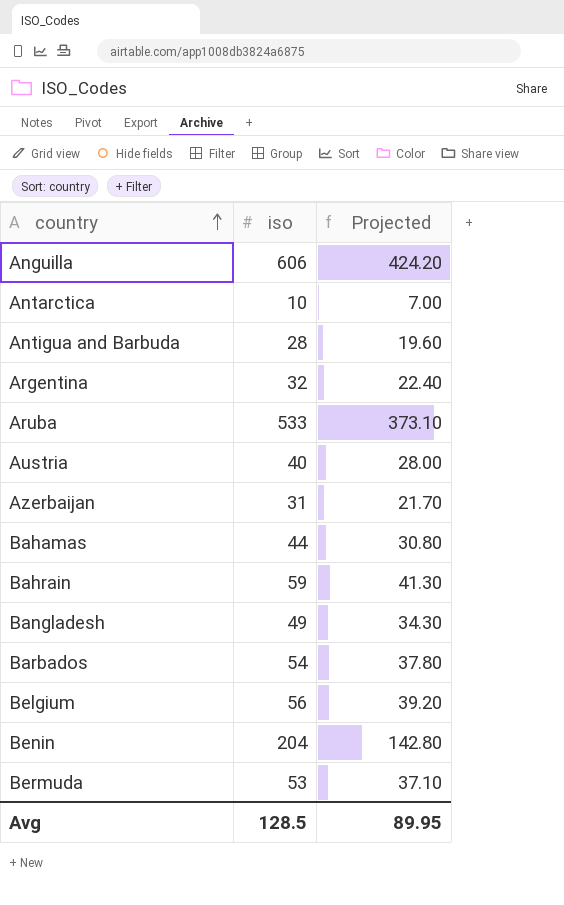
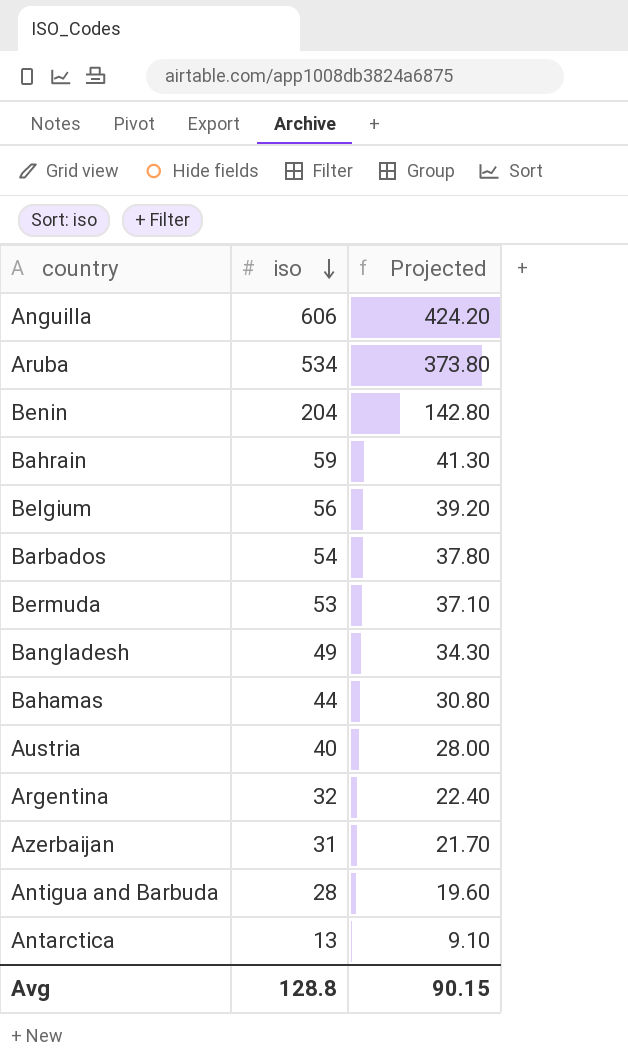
row order: country ascending -> iso descending
Aruba | iso: 533 -> 534
Aruba | Projected: 373.10 -> 373.80
Antarctica | iso: 10 -> 13
Antarctica | Projected: 7.00 -> 9.10
Avg | iso: 128.5 -> 128.8
Avg | Projected: 89.95 -> 90.15

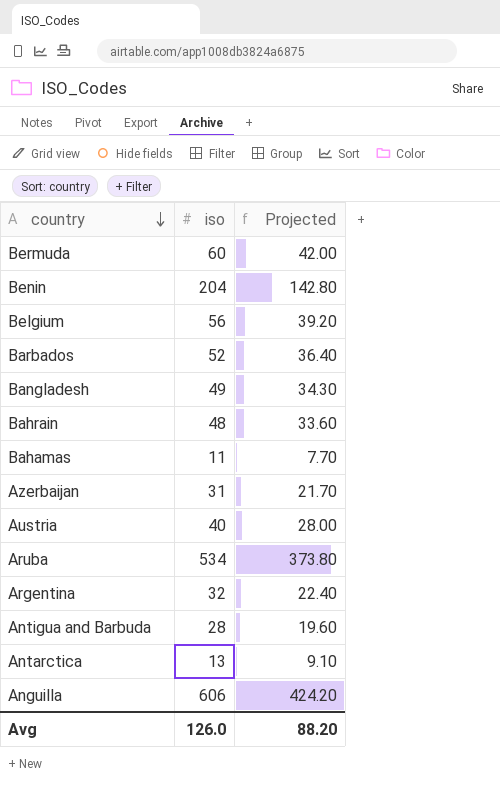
row order: iso descending -> country descending
Bermuda | iso: 53 -> 60
Bermuda | Projected: 37.10 -> 42.00
Barbados | iso: 54 -> 52
Barbados | Projected: 37.80 -> 36.40
Bahrain | iso: 59 -> 48
Bahrain | Projected: 41.30 -> 33.60
Bahamas | iso: 44 -> 11
Bahamas | Projected: 30.80 -> 7.70
Avg | iso: 128.8 -> 126.0
Avg | Projected: 90.15 -> 88.20

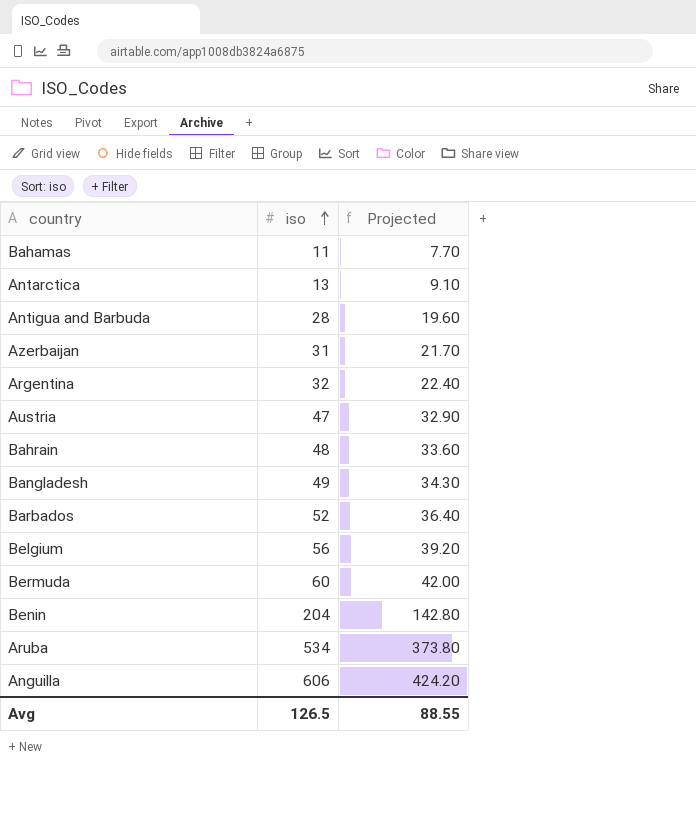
row order: country descending -> iso ascending
Austria | iso: 40 -> 47
Austria | Projected: 28.00 -> 32.90
Avg | iso: 126.0 -> 126.5
Avg | Projected: 88.20 -> 88.55

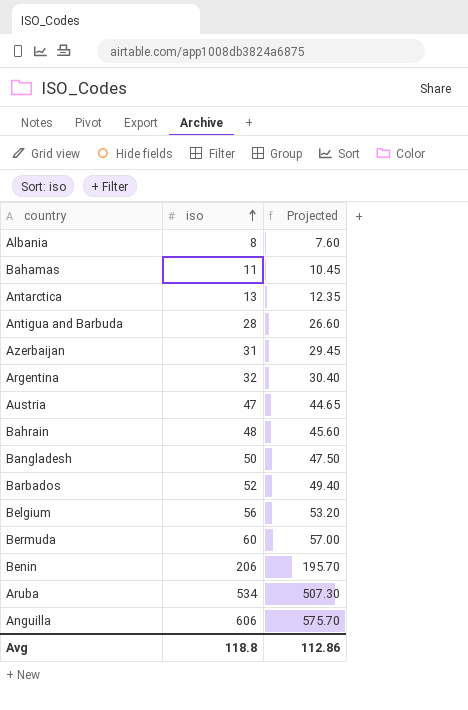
column Projected | formula: [iso] * 0.7 -> [iso] * 0.95
row Albania: none -> 8 | 7.60
Bangladesh | iso: 49 -> 50
Benin | iso: 204 -> 206
Avg | iso: 126.5 -> 118.8
Avg | Projected: 88.55 -> 112.86

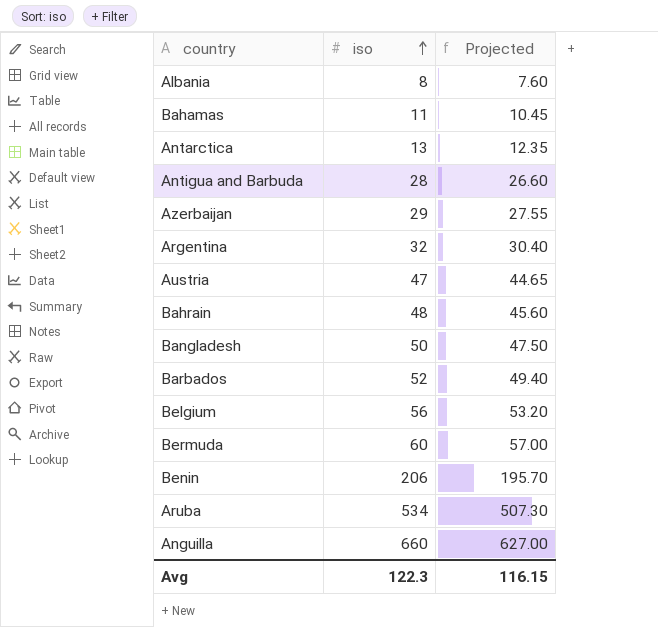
Azerbaijan | iso: 31 -> 29
Azerbaijan | Projected: 29.45 -> 27.55
Anguilla | iso: 606 -> 660
Anguilla | Projected: 575.70 -> 627.00
Avg | iso: 118.8 -> 122.3
Avg | Projected: 112.86 -> 116.15

